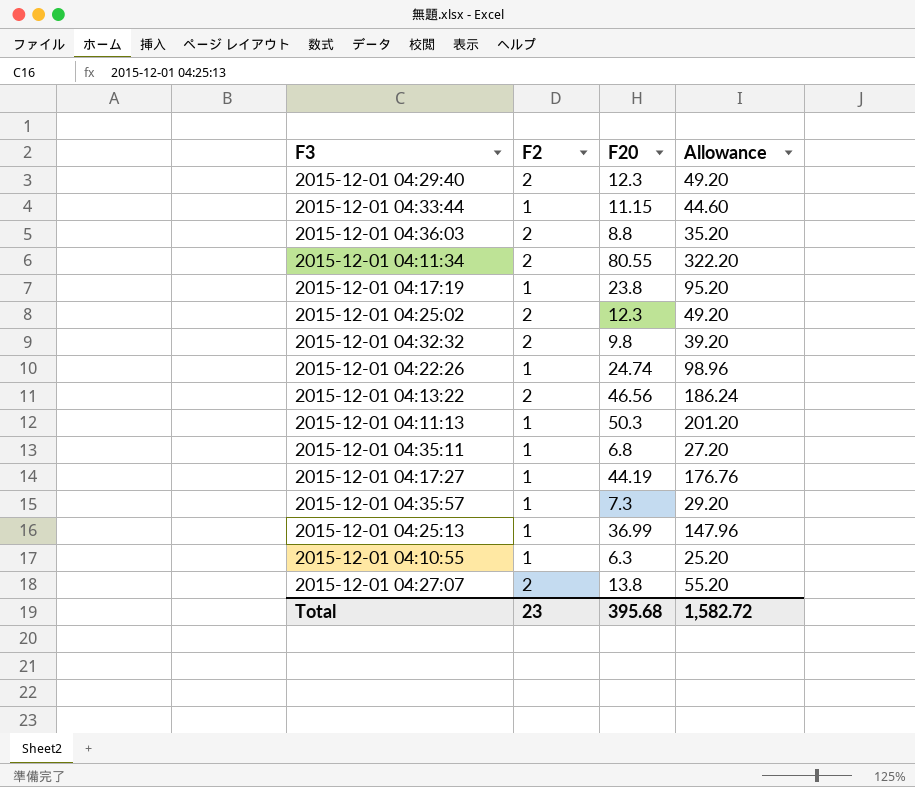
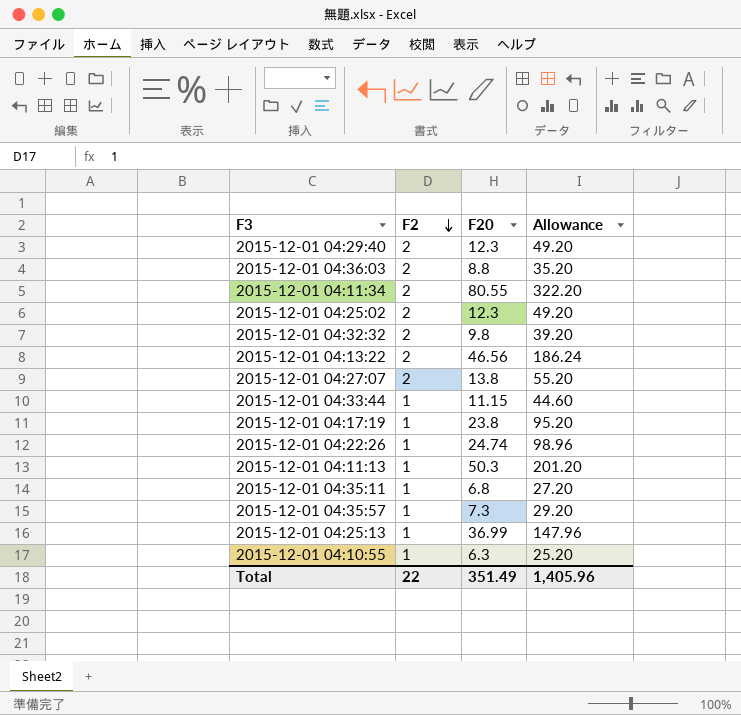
row order: none -> F2 descending
row 2015-12-01 04:17:27: 1 | 44.19 | 176.76 -> none
Total | F2: 23 -> 22
Total | F20: 395.68 -> 351.49
Total | Allowance: 1,582.72 -> 1,405.96

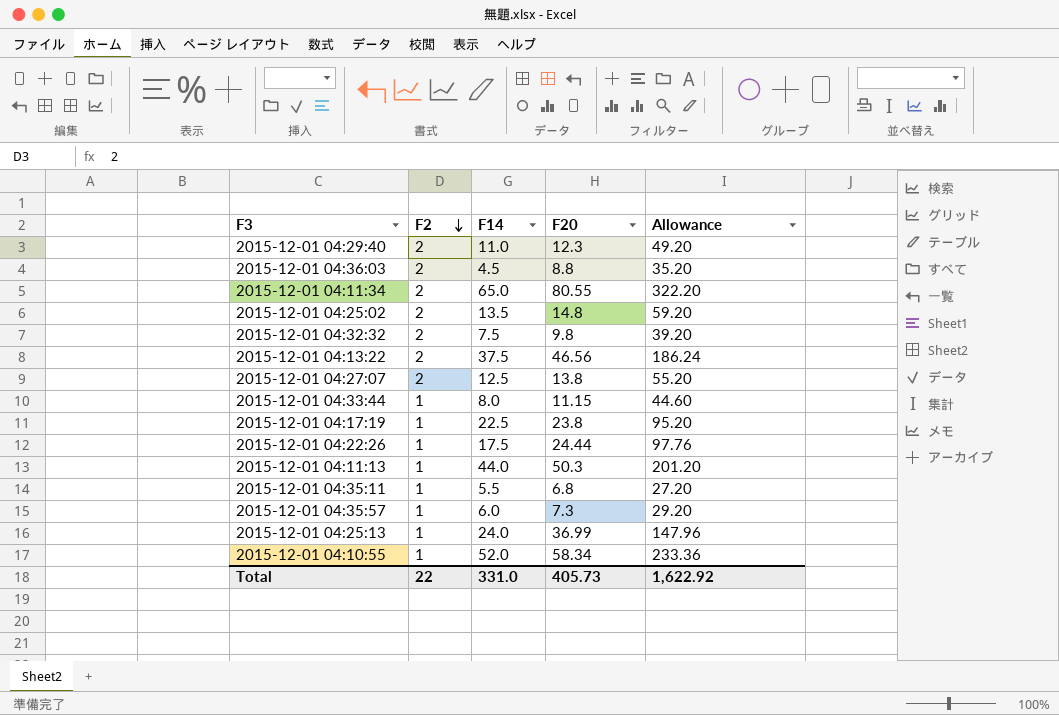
column F14 | position: none -> 3
2015-12-01 04:25:02 | F20: 12.3 -> 14.8
2015-12-01 04:25:02 | Allowance: 49.20 -> 59.20
2015-12-01 04:22:26 | F20: 24.74 -> 24.44
2015-12-01 04:22:26 | Allowance: 98.96 -> 97.76
2015-12-01 04:10:55 | F20: 6.3 -> 58.34
2015-12-01 04:10:55 | Allowance: 25.20 -> 233.36
Total | F20: 351.49 -> 405.73
Total | Allowance: 1,405.96 -> 1,622.92

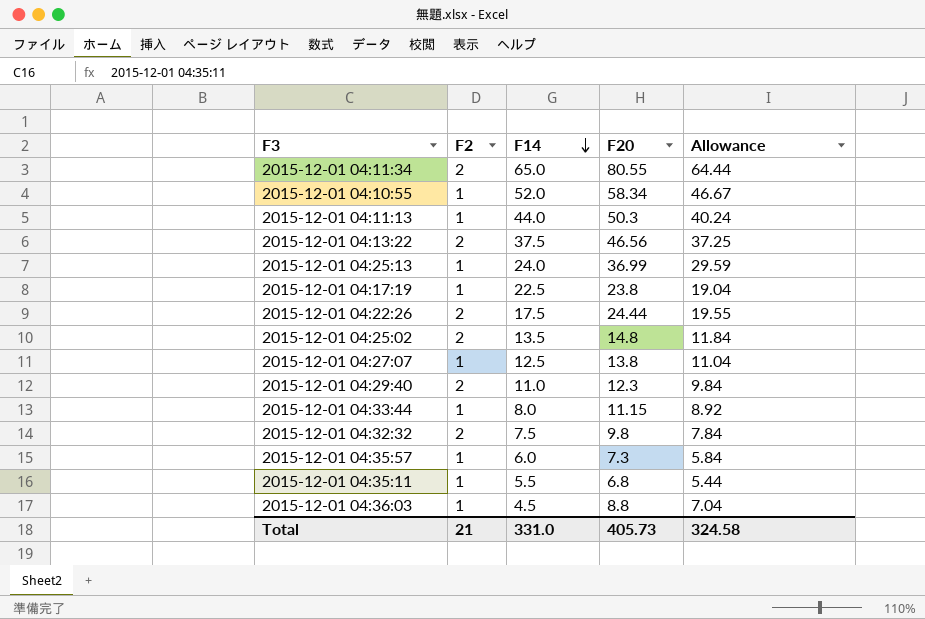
row order: F2 descending -> F14 descending
column Allowance | formula: [F20] * 4 -> [F20] * 0.8
2015-12-01 04:22:26 | F2: 1 -> 2
2015-12-01 04:27:07 | F2: 2 -> 1
2015-12-01 04:36:03 | F2: 2 -> 1
Total | F2: 22 -> 21
Total | Allowance: 1,622.92 -> 324.58

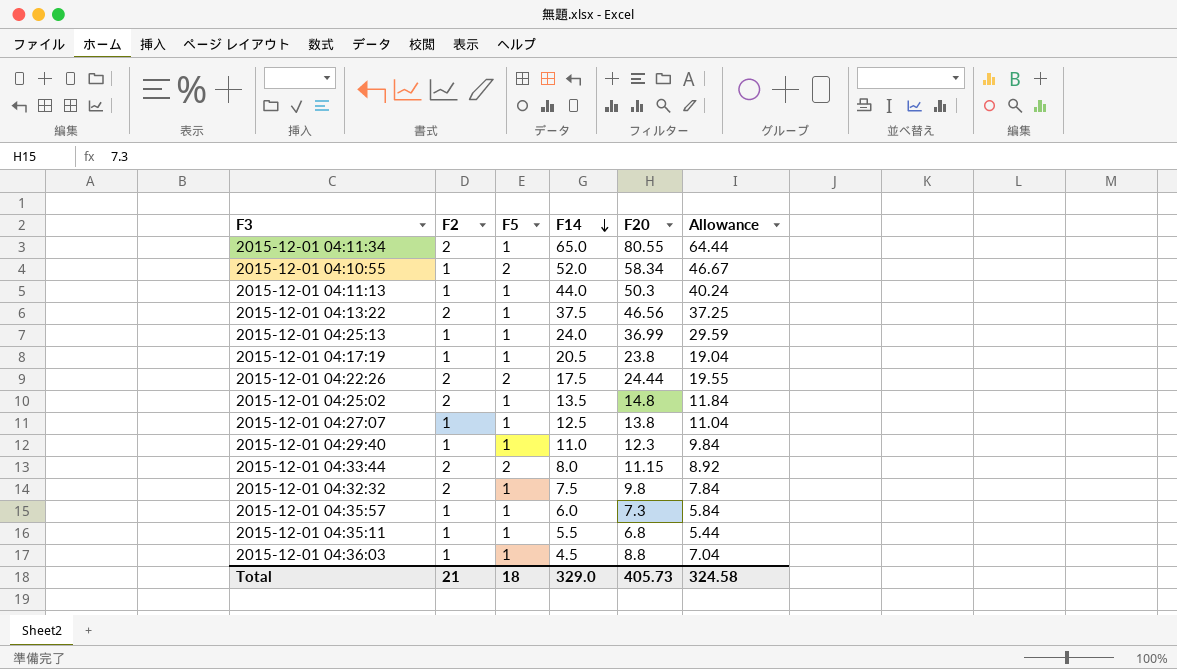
column F5 | position: none -> 3
2015-12-01 04:17:19 | F14: 22.5 -> 20.5
2015-12-01 04:29:40 | F2: 2 -> 1
2015-12-01 04:33:44 | F2: 1 -> 2
Total | F14: 331.0 -> 329.0

